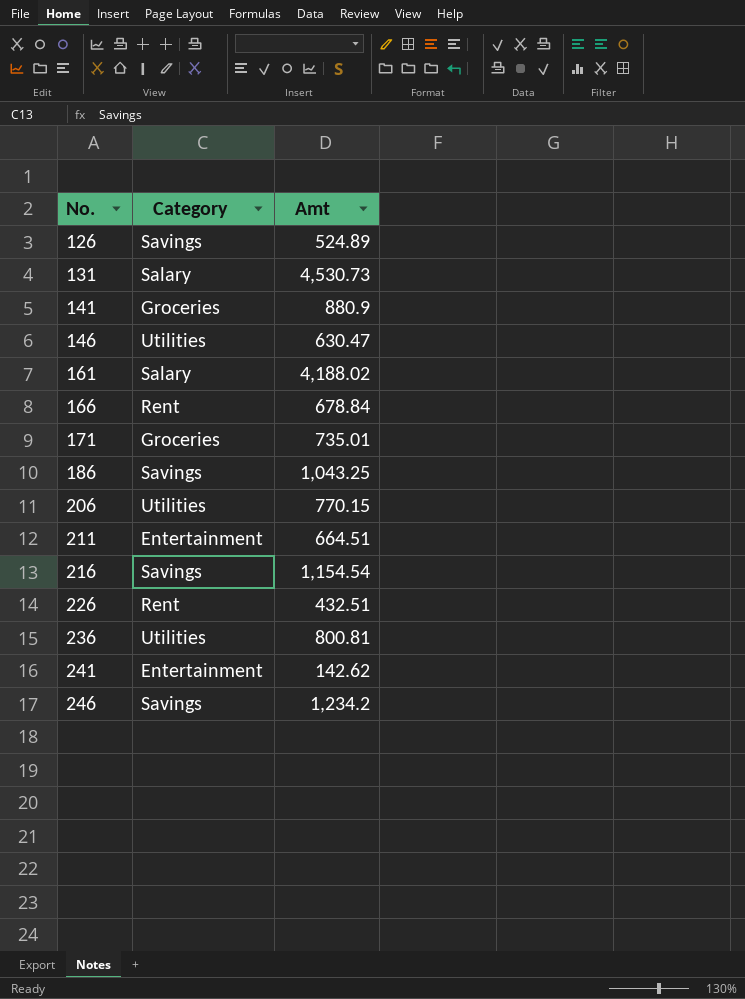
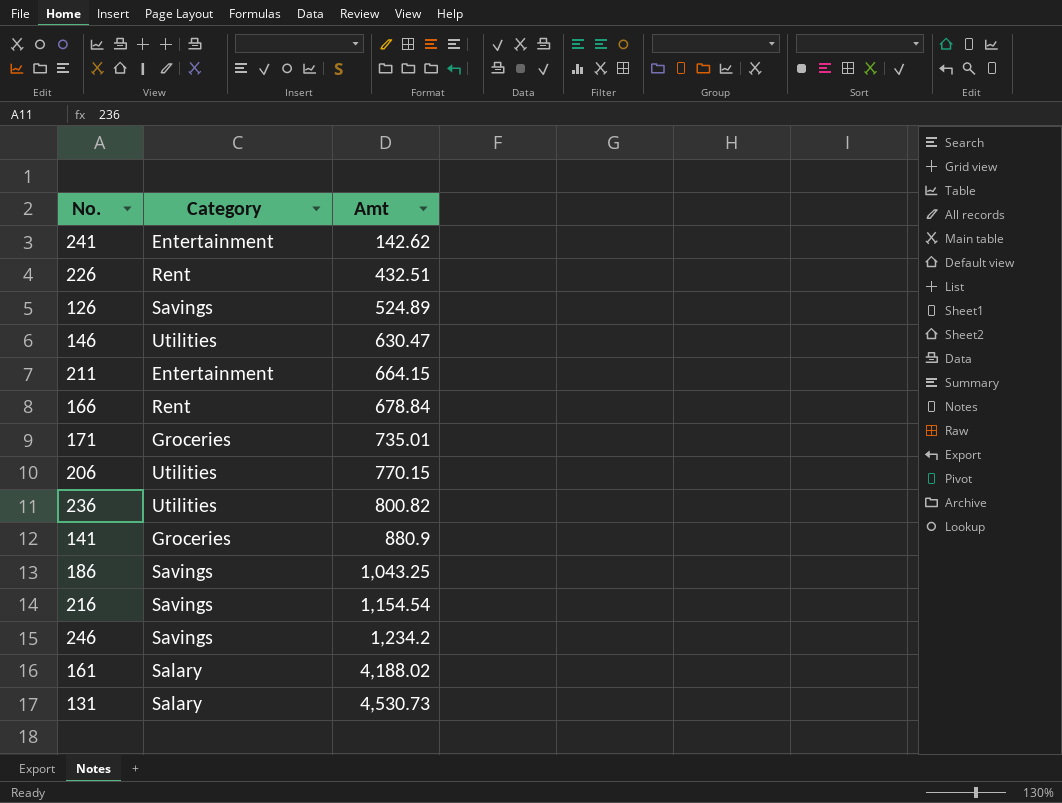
row order: No. ascending -> Amt ascending
211 | Amt: 664.51 -> 664.15
236 | Amt: 800.81 -> 800.82

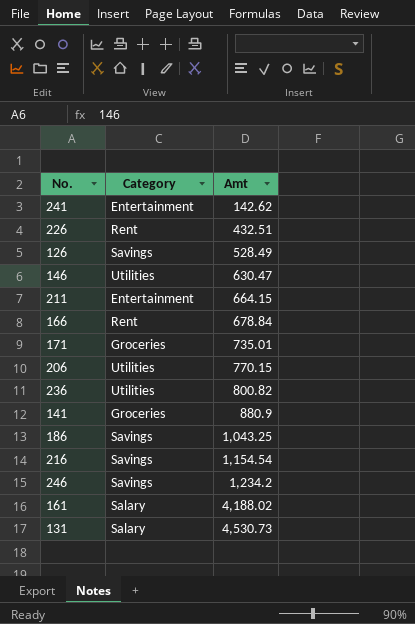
126 | Amt: 524.89 -> 528.49

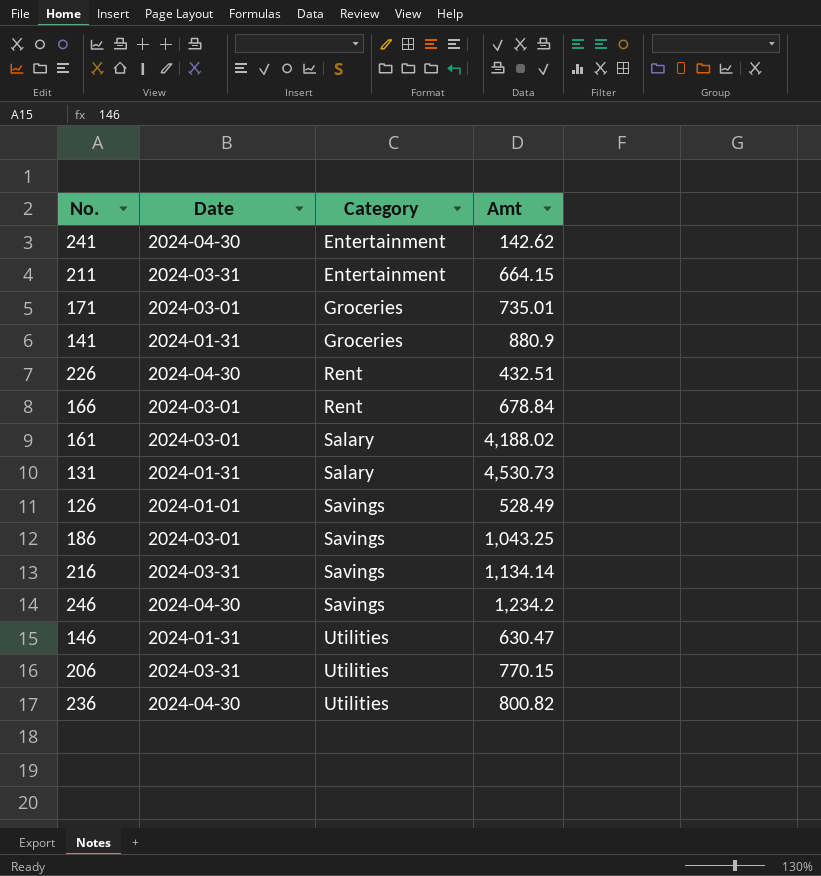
row order: Amt ascending -> Category ascending
column Date | position: none -> 2
216 | Amt: 1,154.54 -> 1,134.14

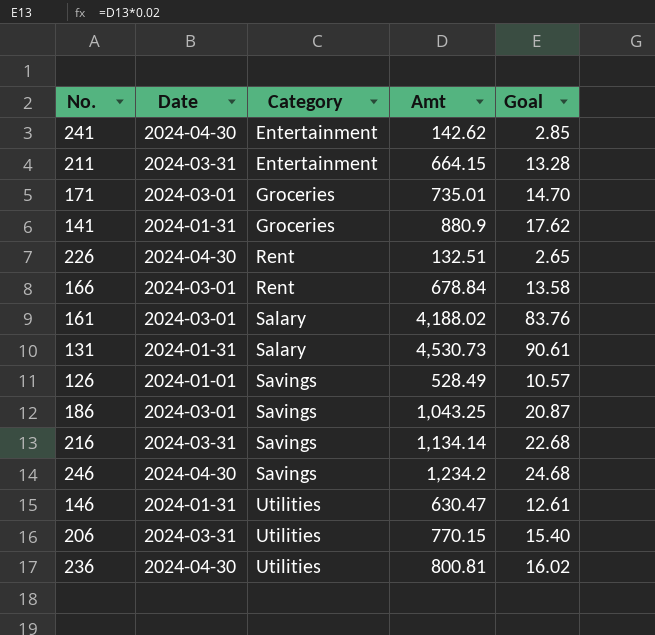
column Goal | formula: none -> [Amt] * 0.02
226 | Amt: 432.51 -> 132.51
236 | Amt: 800.82 -> 800.81

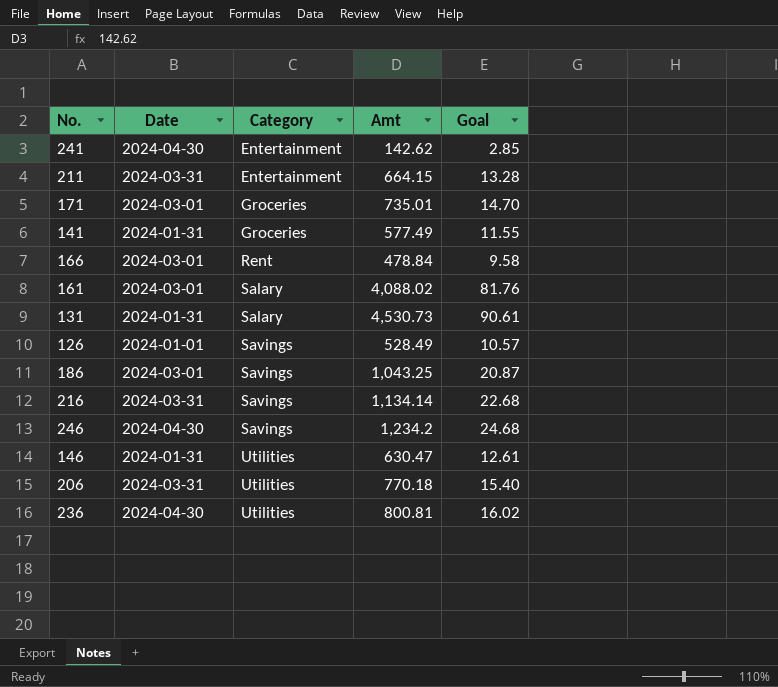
row 226: 2024-04-30 | Rent | 132.51 | 2.65 -> none
141 | Amt: 880.9 -> 577.49
141 | Goal: 17.62 -> 11.55
166 | Amt: 678.84 -> 478.84
166 | Goal: 13.58 -> 9.58
161 | Amt: 4,188.02 -> 4,088.02
161 | Goal: 83.76 -> 81.76
206 | Amt: 770.15 -> 770.18

